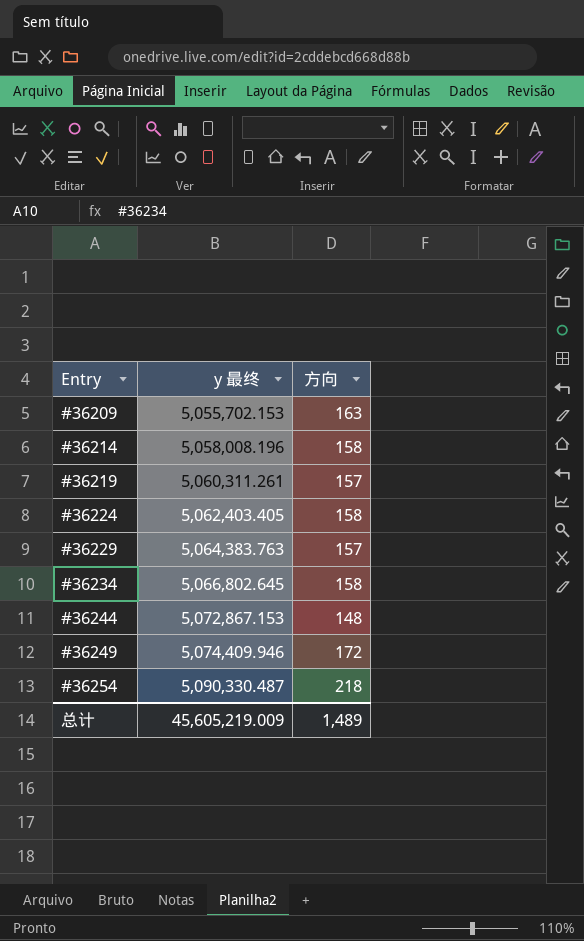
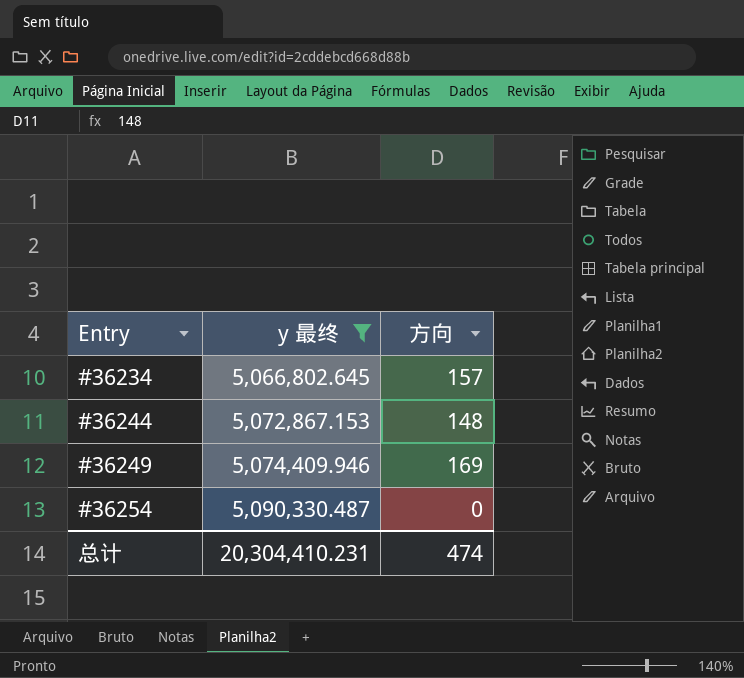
filter: none -> y 最终 >= 5,066,802.645
#36234 | 方向: 158 -> 157
#36249 | 方向: 172 -> 169
#36254 | 方向: 218 -> 0
总计 | y 最终: 45,605,219.009 -> 20,304,410.231
总计 | 方向: 1,489 -> 474

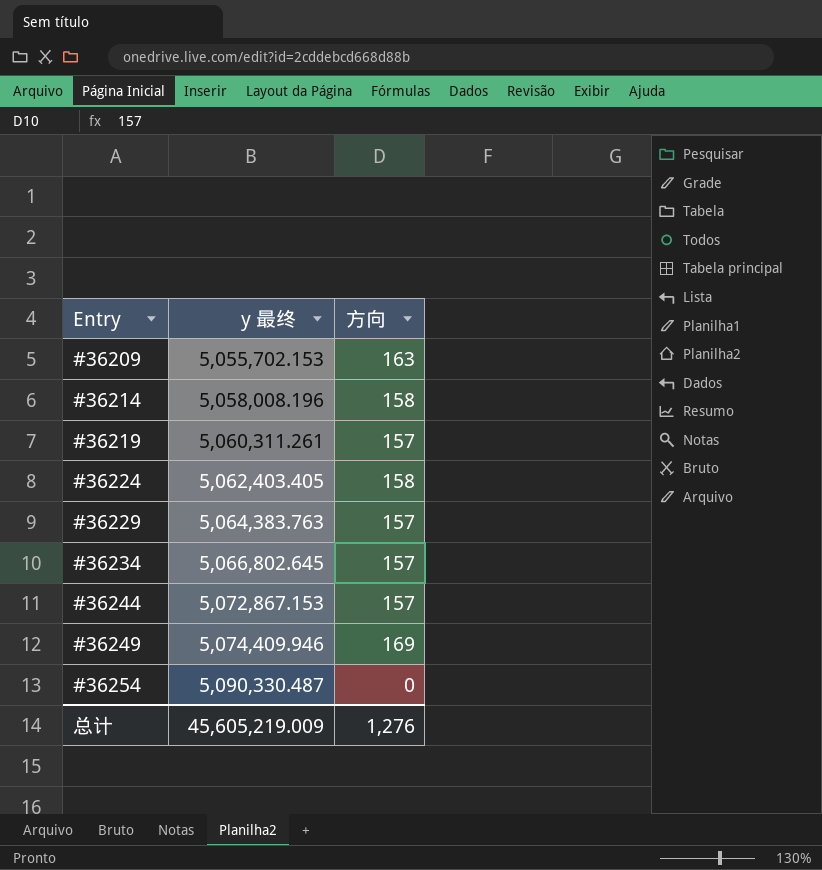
filter: y 最终 >= 5,066,802.645 -> none
#36244 | 方向: 148 -> 157
总计 | y 最终: 20,304,410.231 -> 45,605,219.009
总计 | 方向: 474 -> 1,276

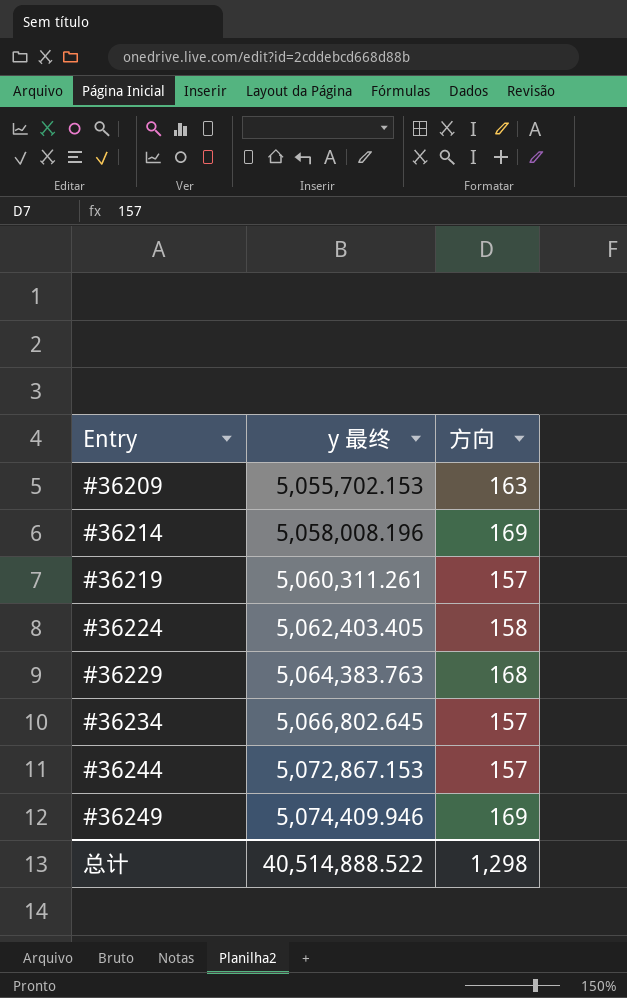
row #36254: 5,090,330.487 | 0 -> none
#36214 | 方向: 158 -> 169
#36229 | 方向: 157 -> 168
总计 | y 最终: 45,605,219.009 -> 40,514,888.522
总计 | 方向: 1,276 -> 1,298

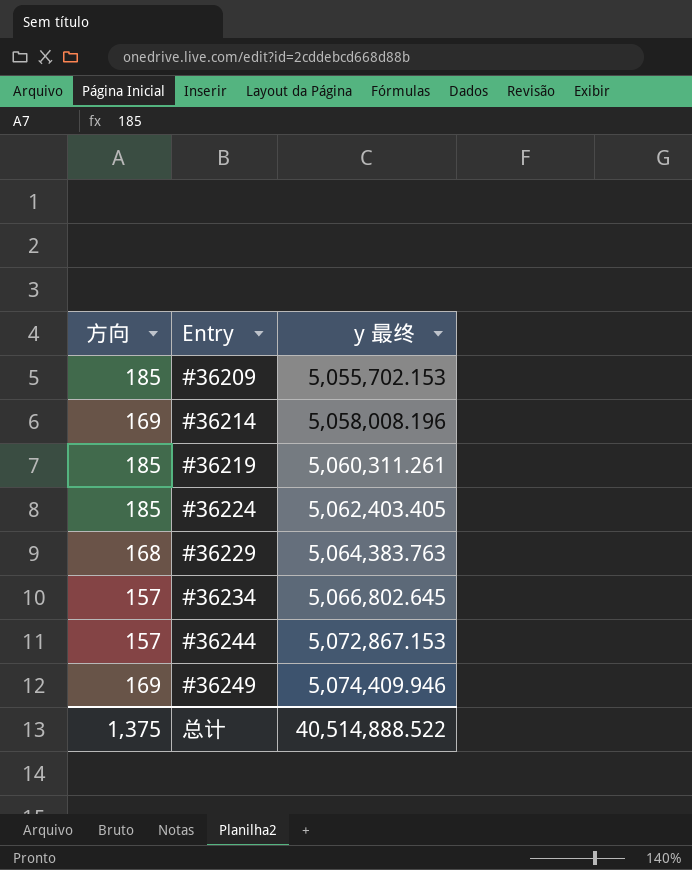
column 方向 | position: 3 -> 1
#36209 | 方向: 163 -> 185
#36219 | 方向: 157 -> 185
#36224 | 方向: 158 -> 185
总计 | 方向: 1,298 -> 1,375

